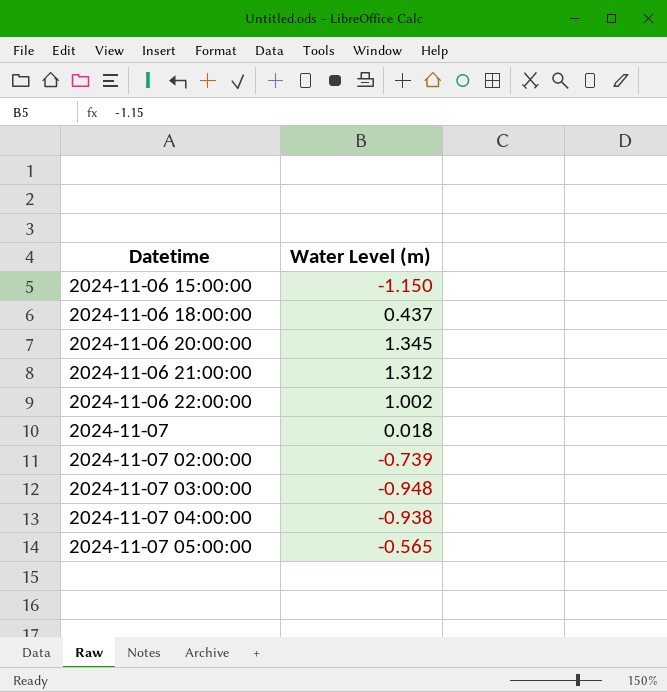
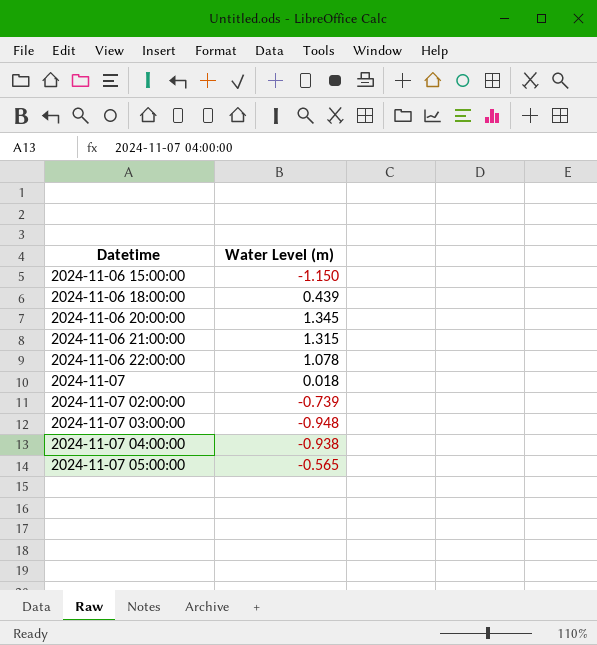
2024-11-06 18:00:00 | Water Level (m): 0.437 -> 0.439
2024-11-06 21:00:00 | Water Level (m): 1.312 -> 1.315
2024-11-06 22:00:00 | Water Level (m): 1.002 -> 1.078

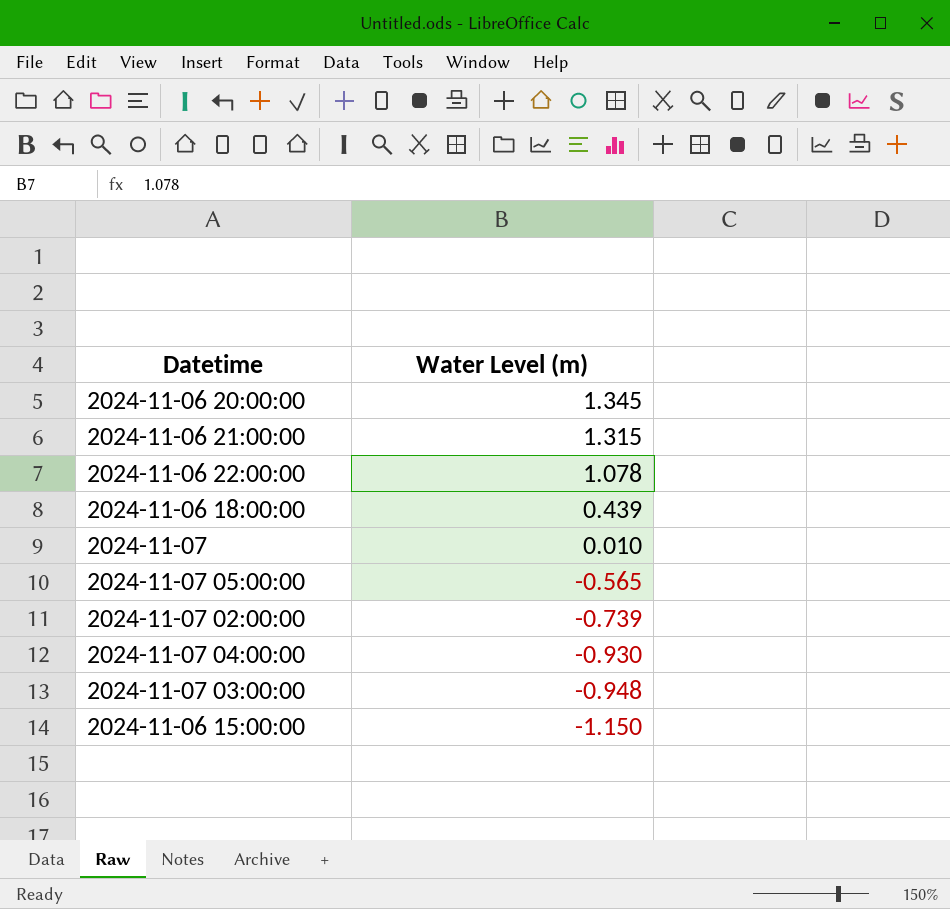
row order: Datetime ascending -> Water Level (m) descending
2024-11-07 | Water Level (m): 0.018 -> 0.010
2024-11-07 04:00:00 | Water Level (m): -0.938 -> -0.930

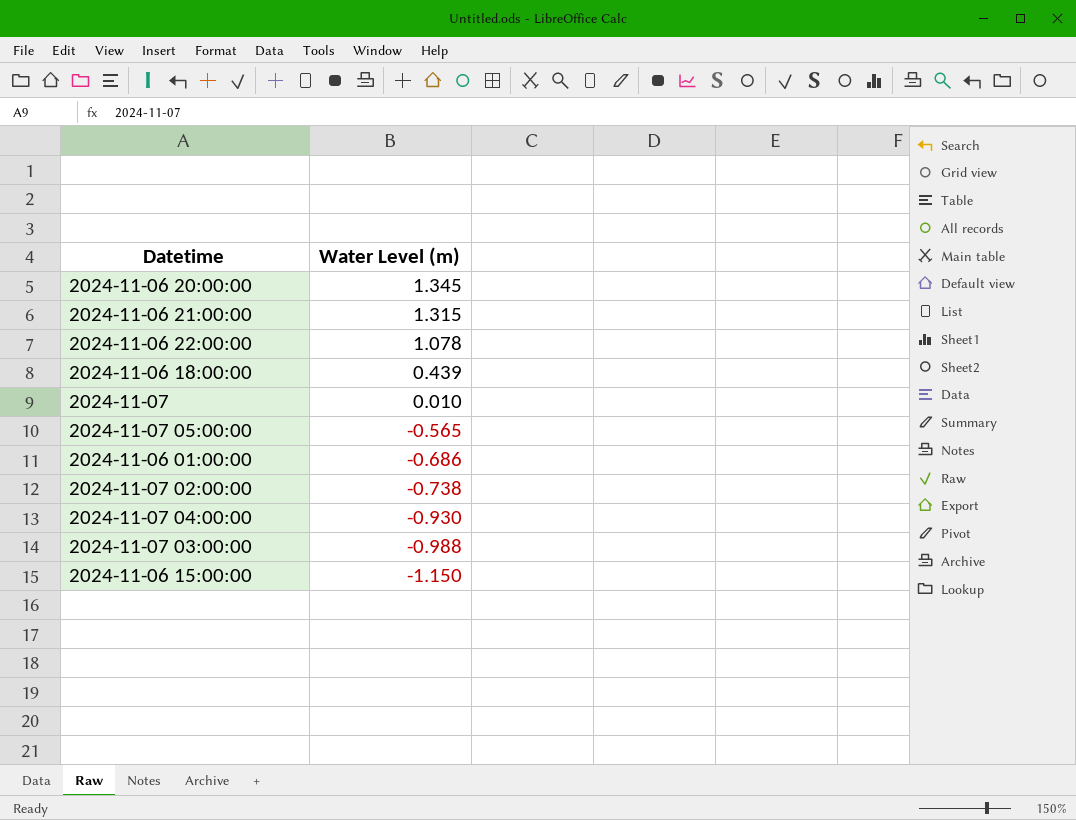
row 2024-11-06 01:00:00: none -> -0.686
2024-11-07 02:00:00 | Water Level (m): -0.739 -> -0.738
2024-11-07 03:00:00 | Water Level (m): -0.948 -> -0.988

